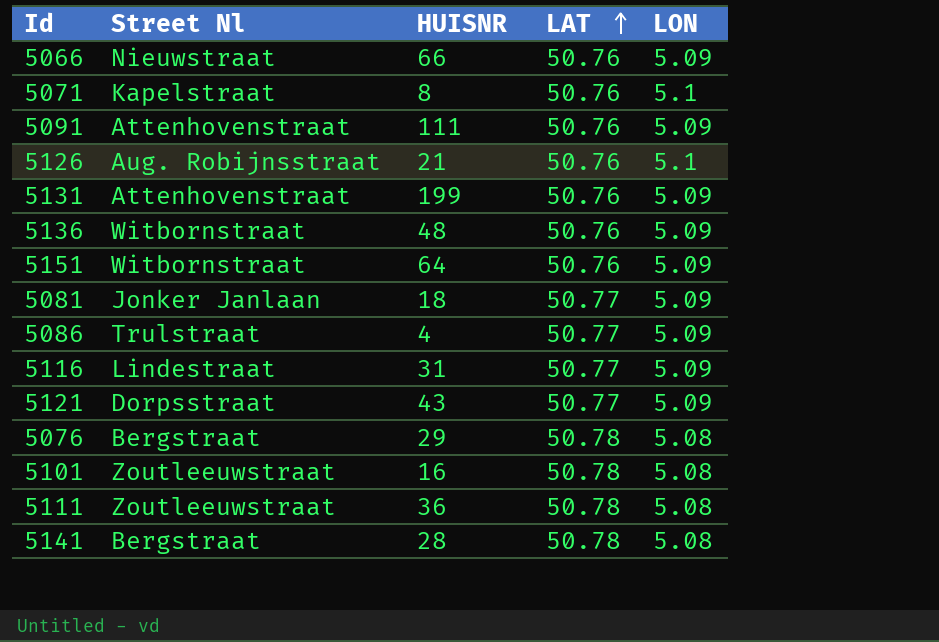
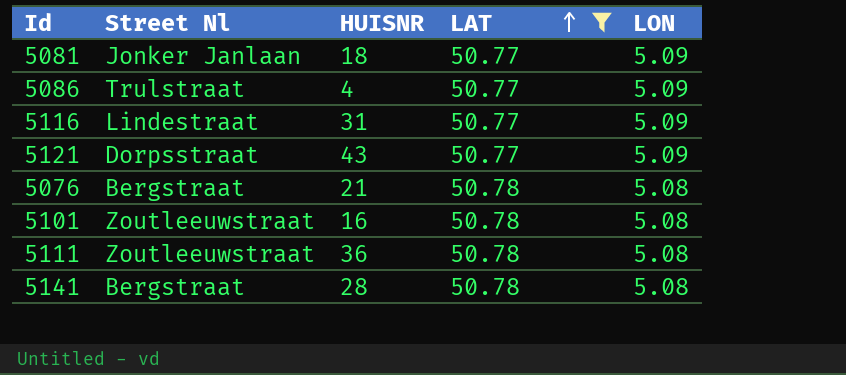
filter: none -> LAT != 50.76
5076 | HUISNR: 29 -> 21

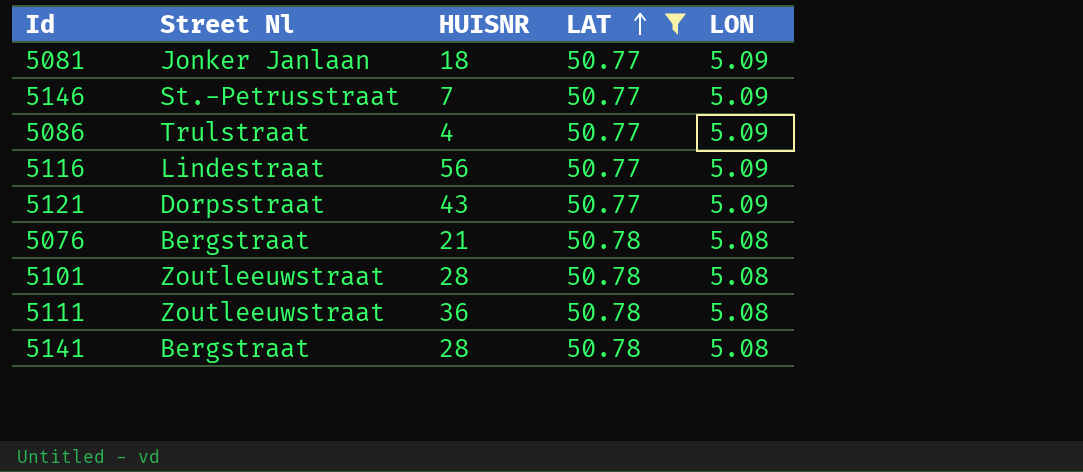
row 5146: none -> St.-Petrusstraat | 7 | 50.77 | 5.09
5116 | HUISNR: 31 -> 56
5101 | HUISNR: 16 -> 28

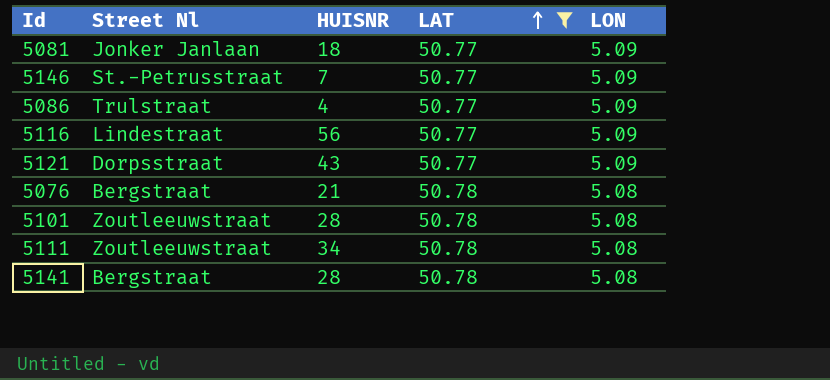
5111 | HUISNR: 36 -> 34

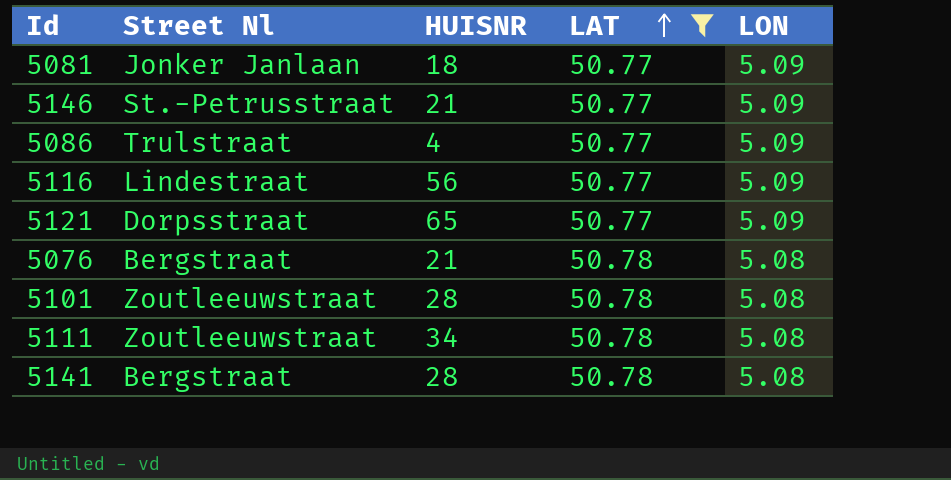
5146 | HUISNR: 7 -> 21
5121 | HUISNR: 43 -> 65

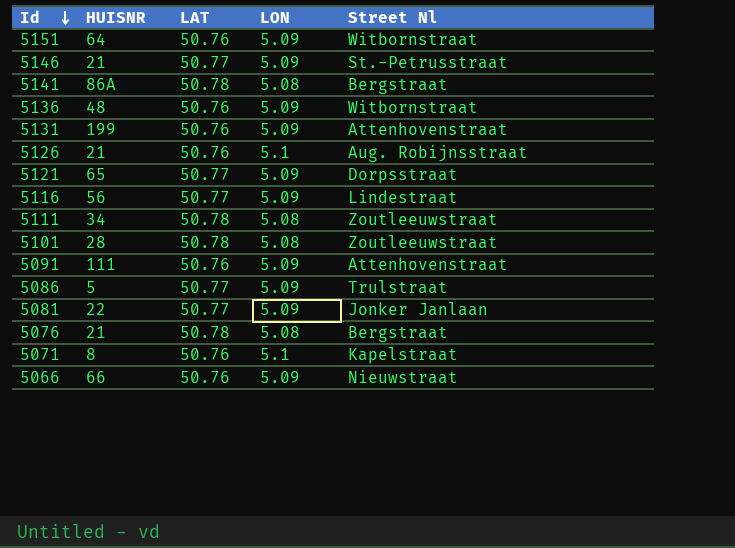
filter: LAT != 50.76 -> none
row order: LAT ascending -> Id descending
column Street Nl | position: 2 -> 5
5141 | HUISNR: 28 -> 86A
5086 | HUISNR: 4 -> 5
5081 | HUISNR: 18 -> 22

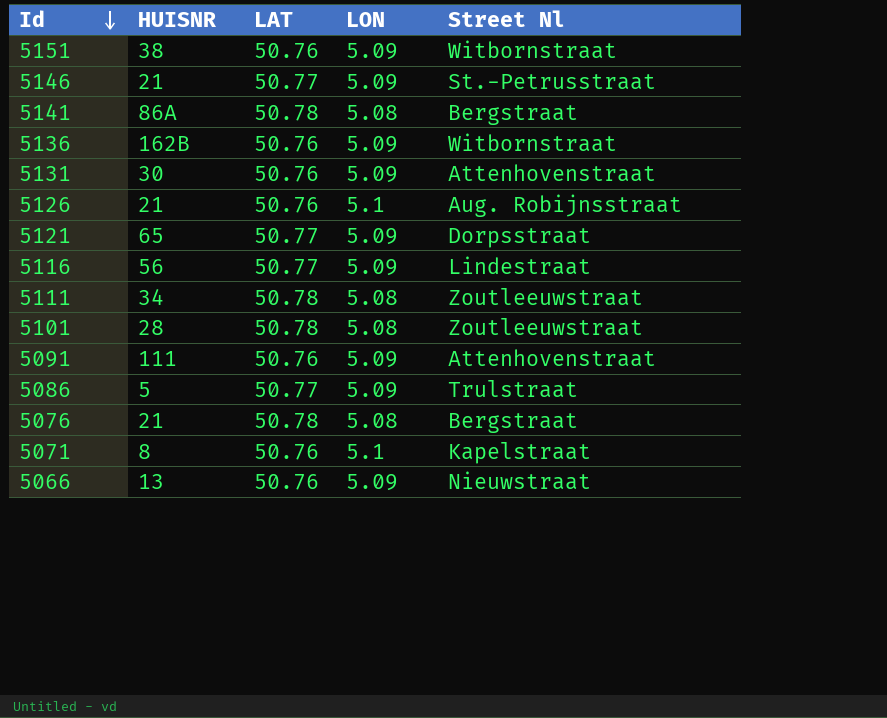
row 5081: 22 | 50.77 | 5.09 | Jonker Janlaan -> none
5151 | HUISNR: 64 -> 38
5136 | HUISNR: 48 -> 162B
5131 | HUISNR: 199 -> 30
5066 | HUISNR: 66 -> 13

